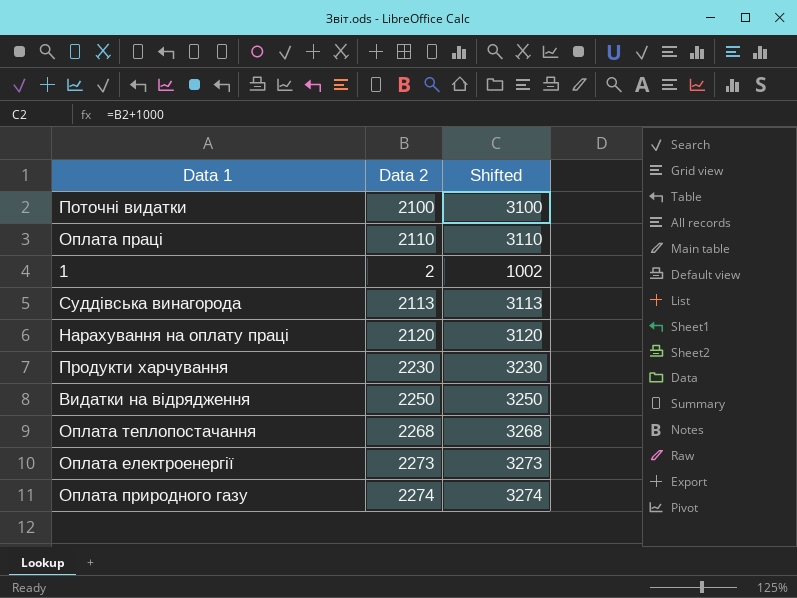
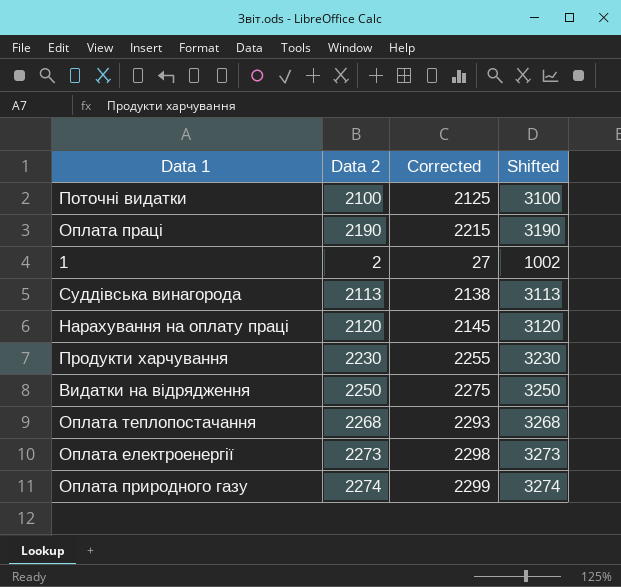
column Corrected | formula: none -> [Data 2] + 25
Оплата праці | Data 2: 2110 -> 2190
Оплата праці | Shifted: 3110 -> 3190

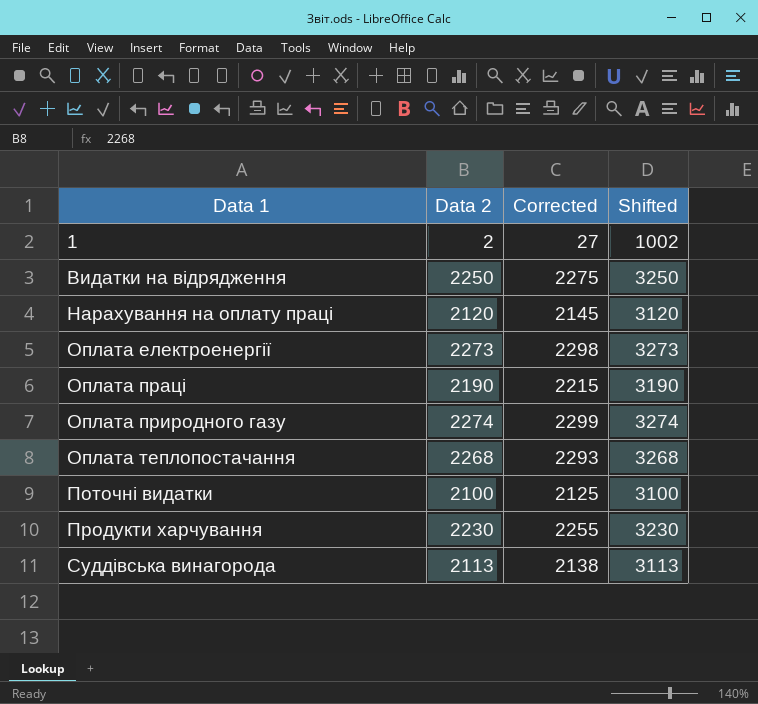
row order: none -> Data 1 ascending

